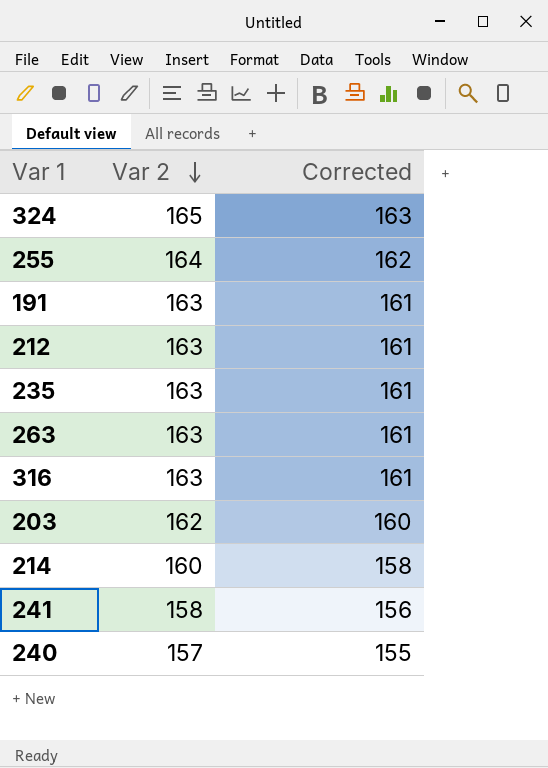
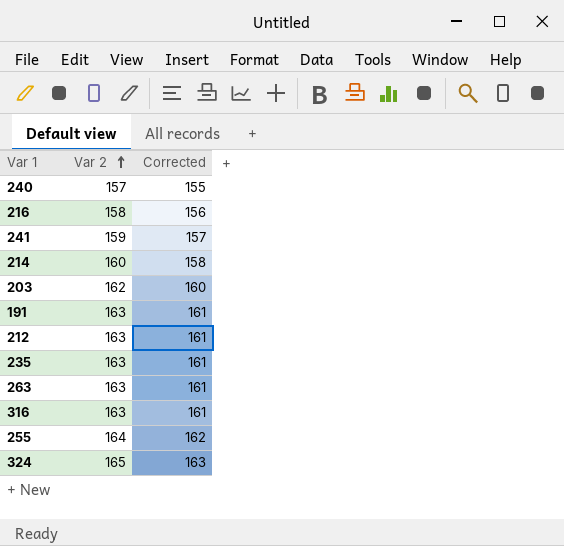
row order: Var 2 descending -> Var 2 ascending
row 216: none -> 158 | 156
241 | Var 2: 158 -> 159
241 | Corrected: 156 -> 157

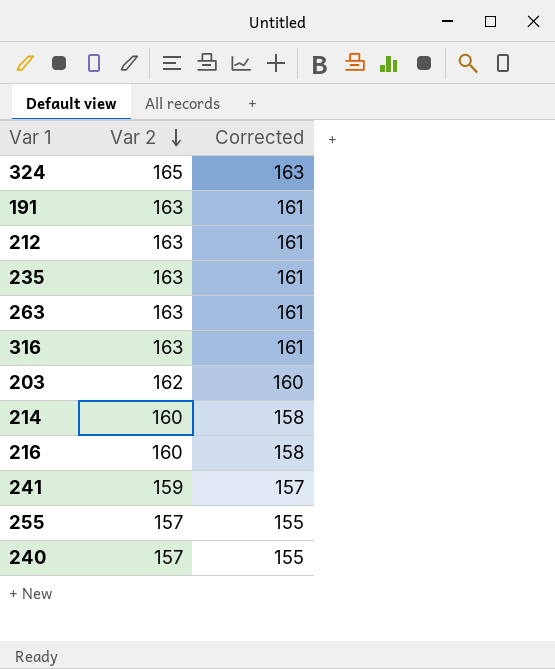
row order: Var 2 ascending -> Var 2 descending
216 | Var 2: 158 -> 160
216 | Corrected: 156 -> 158
255 | Var 2: 164 -> 157
255 | Corrected: 162 -> 155

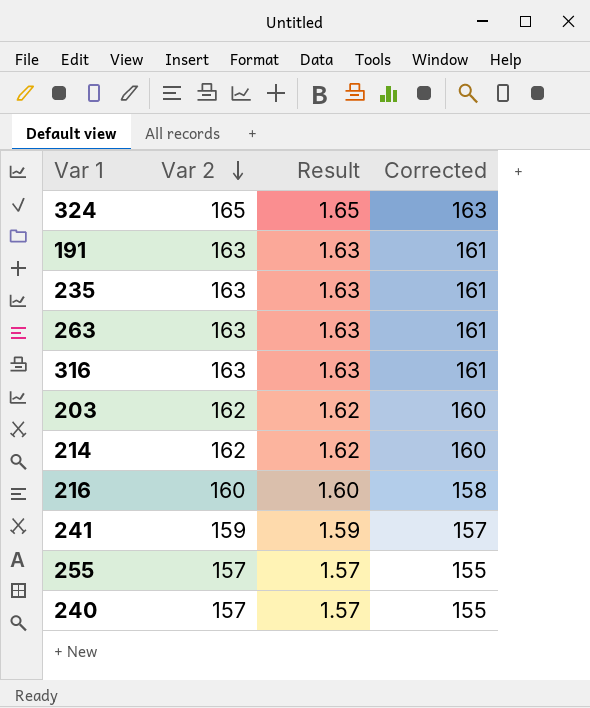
column Result | formula: none -> [Var 2] * 0.01
row 212: 163 | 161 -> none
214 | Var 2: 160 -> 162
214 | Corrected: 158 -> 160

